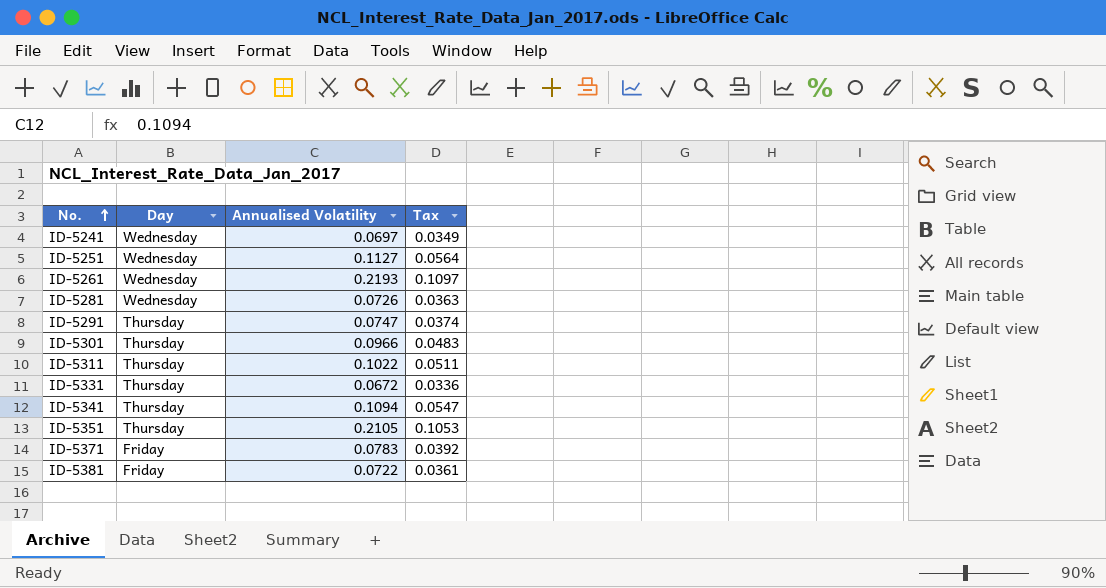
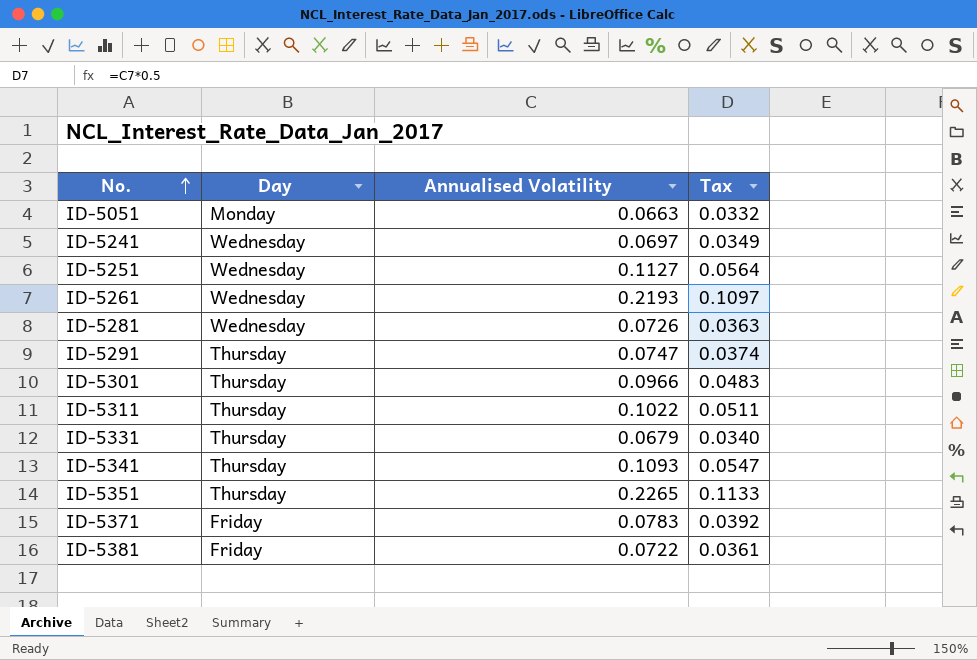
row ID-5051: none -> Monday | 0.0663 | 0.0332
ID-5331 | Annualised Volatility: 0.0672 -> 0.0679
ID-5331 | Tax: 0.0336 -> 0.0340
ID-5341 | Annualised Volatility: 0.1094 -> 0.1093
ID-5351 | Annualised Volatility: 0.2105 -> 0.2265
ID-5351 | Tax: 0.1053 -> 0.1133

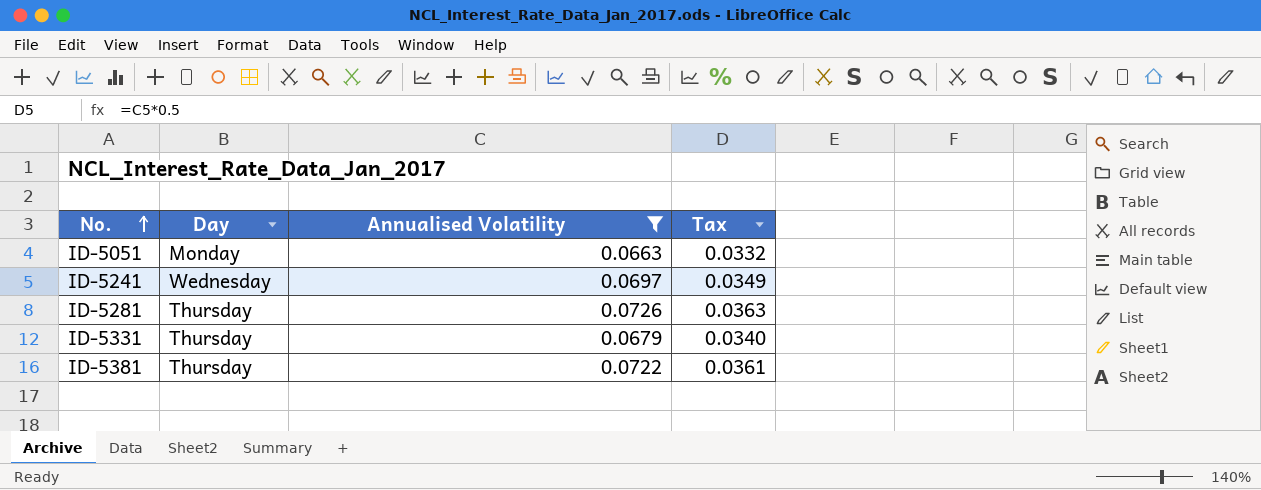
filter: none -> Annualised Volatility <= 0.0726
ID-5281 | Day: Wednesday -> Thursday
ID-5381 | Day: Friday -> Thursday

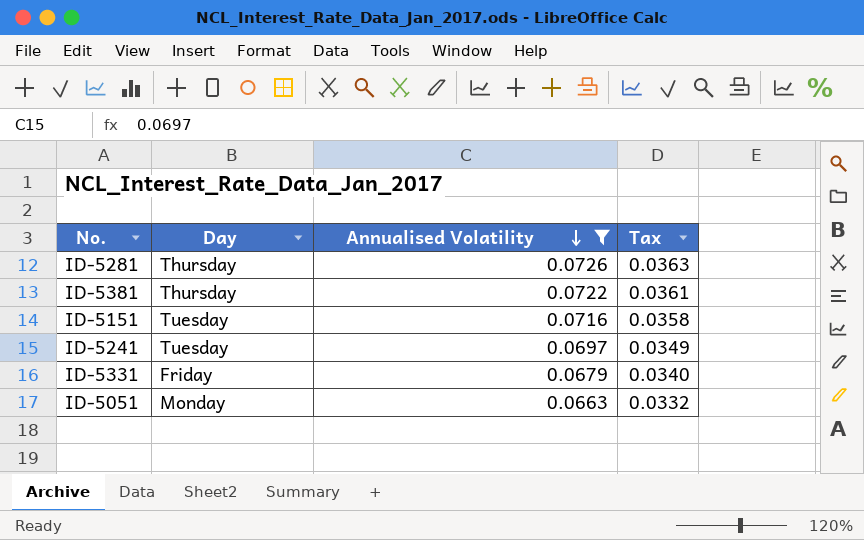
row order: No. ascending -> Annualised Volatility descending
row ID-5151: none -> Tuesday | 0.0716 | 0.0358
ID-5241 | Day: Wednesday -> Tuesday
ID-5331 | Day: Thursday -> Friday

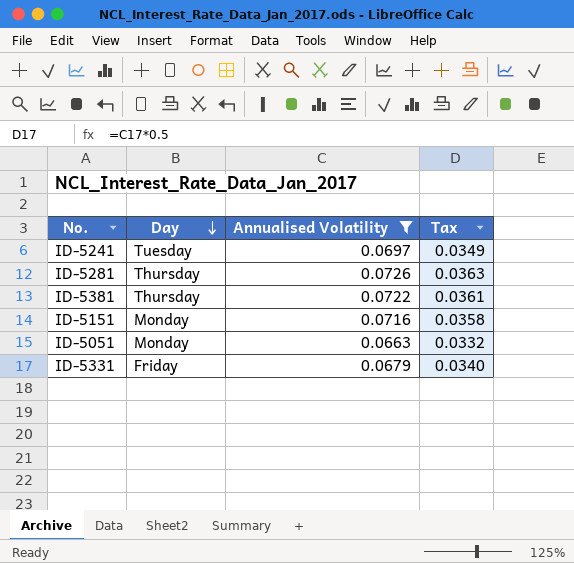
row order: Annualised Volatility descending -> Day descending
ID-5151 | Day: Tuesday -> Monday

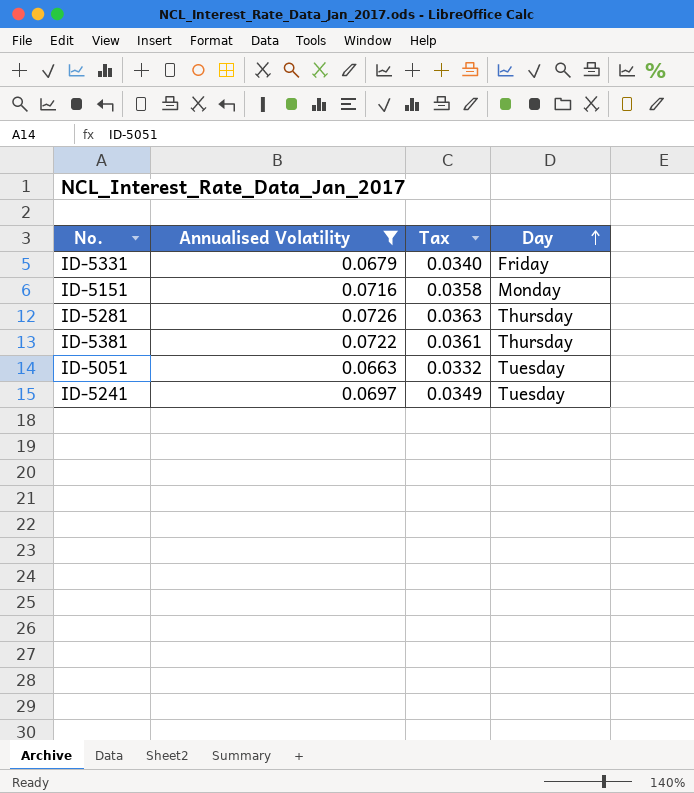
row order: Day descending -> Day ascending
column Day | position: 2 -> 4
ID-5051 | Day: Monday -> Tuesday

